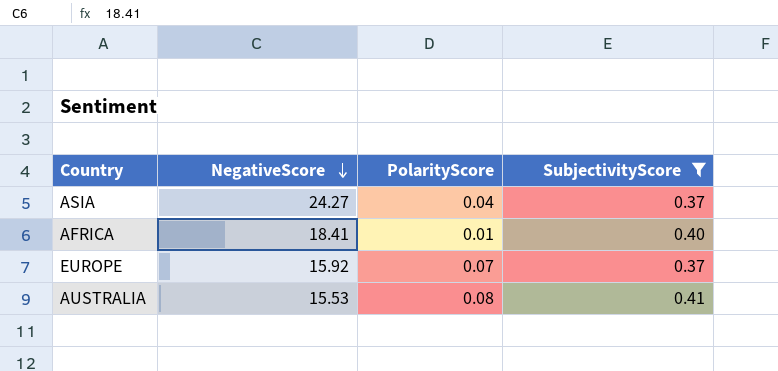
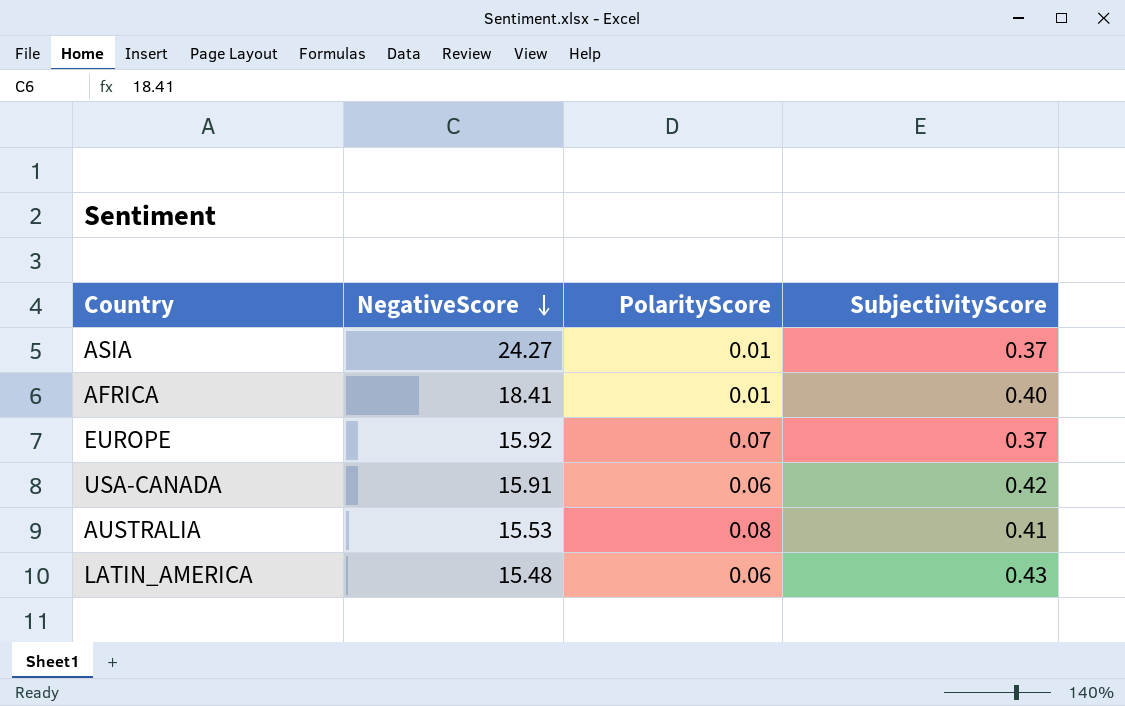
filter: SubjectivityScore <= 0.41 -> none
ASIA | PolarityScore: 0.04 -> 0.01

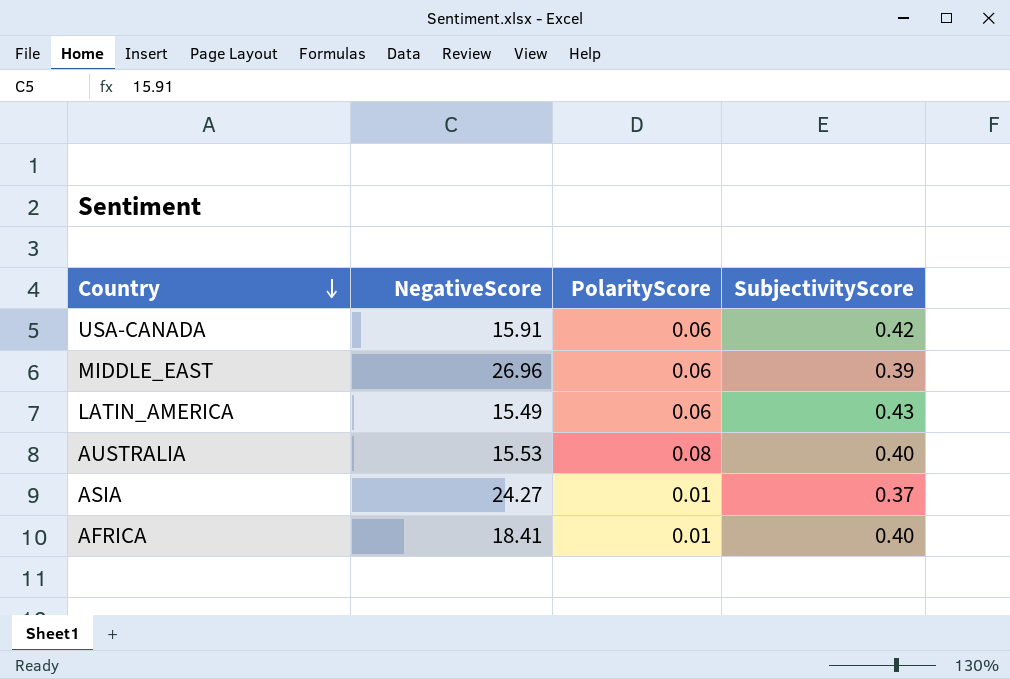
row order: NegativeScore descending -> Country descending
row EUROPE: 15.92 | 0.07 | 0.37 -> none
row MIDDLE_EAST: none -> 26.96 | 0.06 | 0.39
LATIN_AMERICA | NegativeScore: 15.48 -> 15.49
AUSTRALIA | SubjectivityScore: 0.41 -> 0.40

